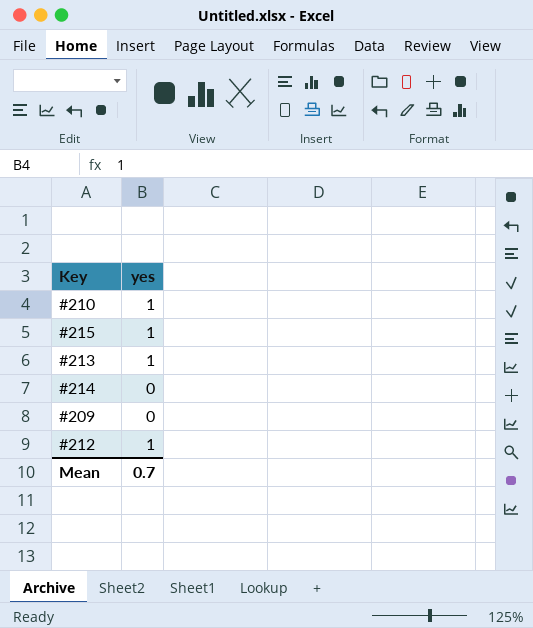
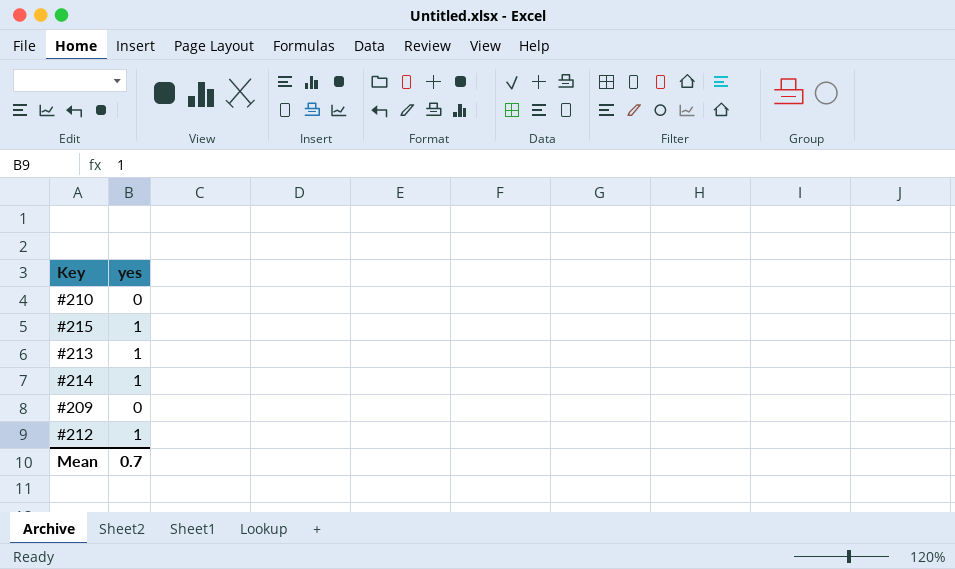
#210 | yes: 1 -> 0
#214 | yes: 0 -> 1

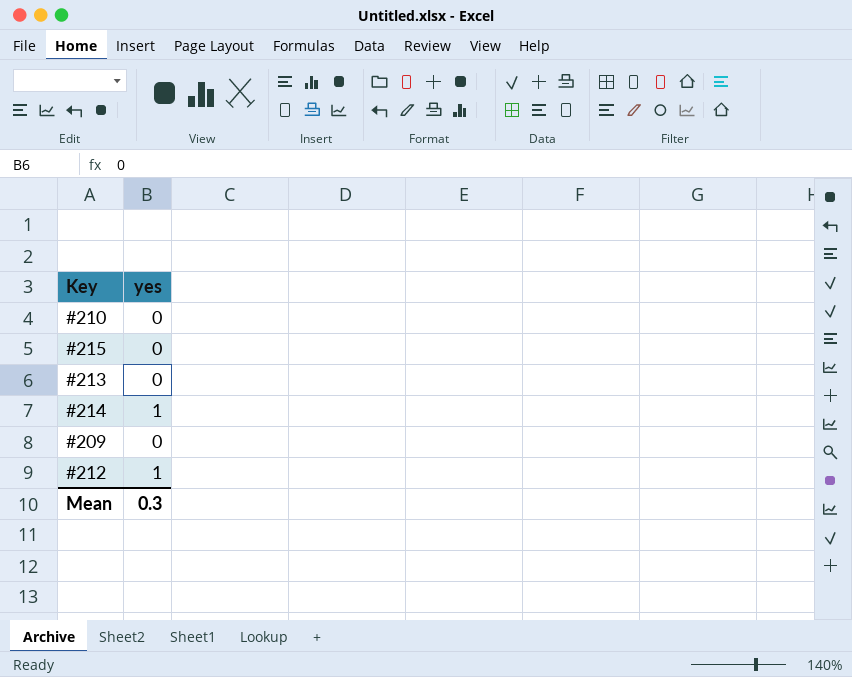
#215 | yes: 1 -> 0
#213 | yes: 1 -> 0
Mean | yes: 0.7 -> 0.3

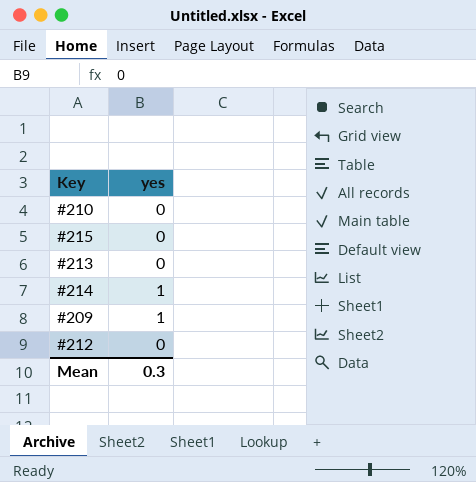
#209 | yes: 0 -> 1
#212 | yes: 1 -> 0

